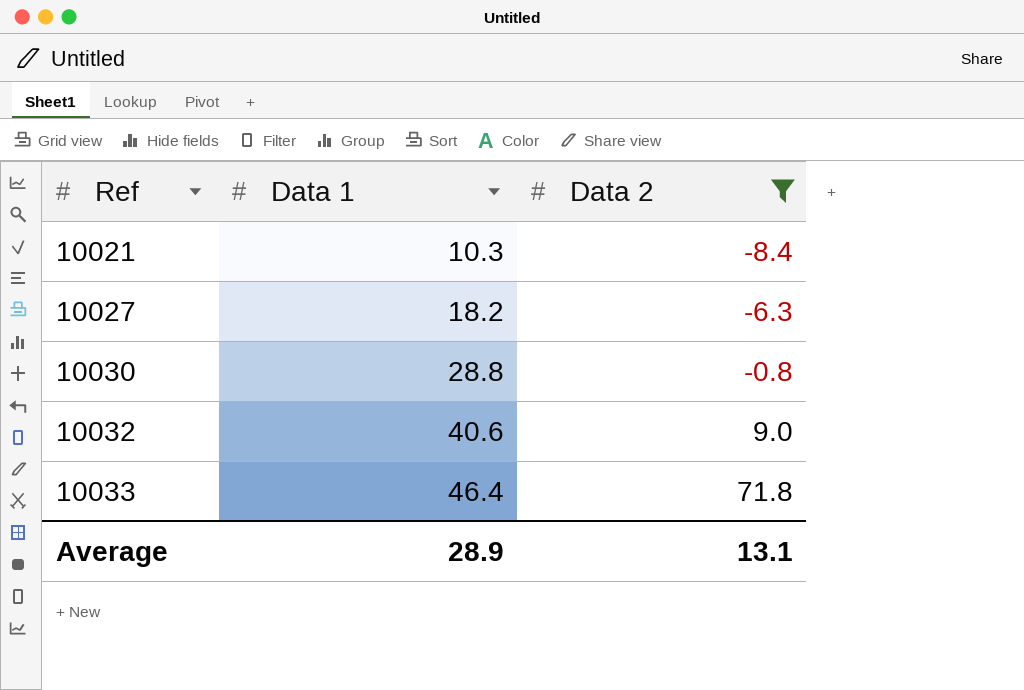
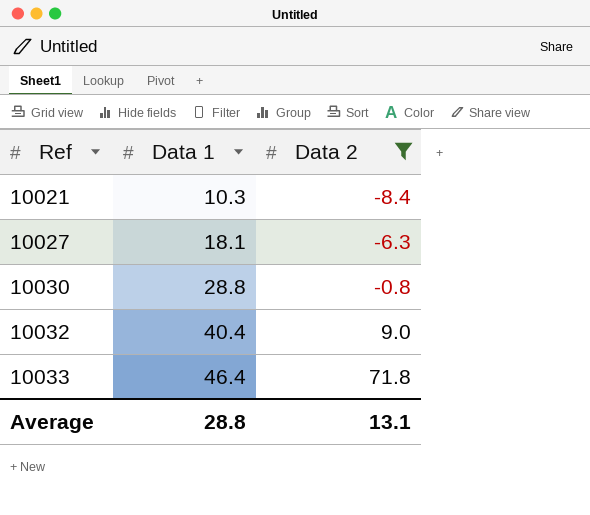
10027 | Data 1: 18.2 -> 18.1
10032 | Data 1: 40.6 -> 40.4
Average | Data 1: 28.9 -> 28.8

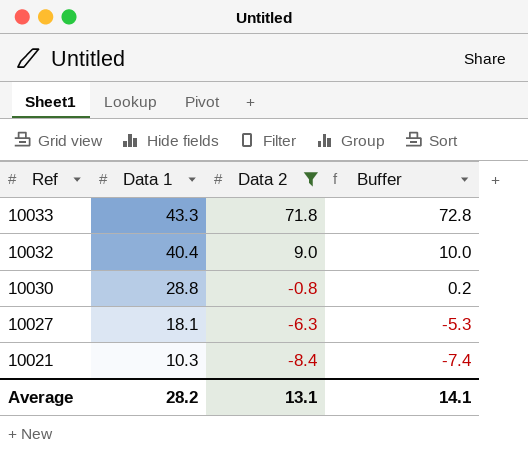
row order: Ref ascending -> Ref descending
column Buffer | formula: none -> [Data 2] + 1
10033 | Data 1: 46.4 -> 43.3
Average | Data 1: 28.8 -> 28.2

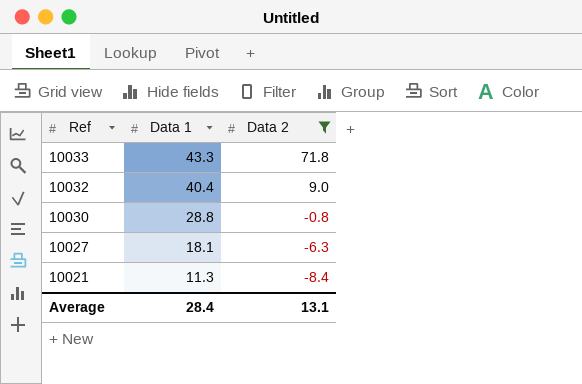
column Buffer | formula: [Data 2] + 1 -> none
10021 | Data 1: 10.3 -> 11.3
Average | Data 1: 28.2 -> 28.4

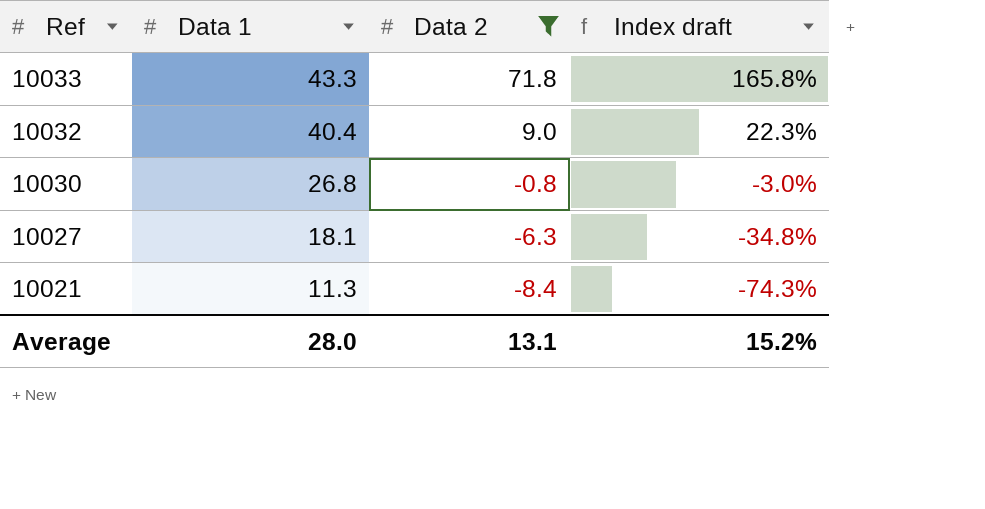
column Index draft | formula: none -> [Data 2] / [Data 1]
10030 | Data 1: 28.8 -> 26.8
Average | Data 1: 28.4 -> 28.0

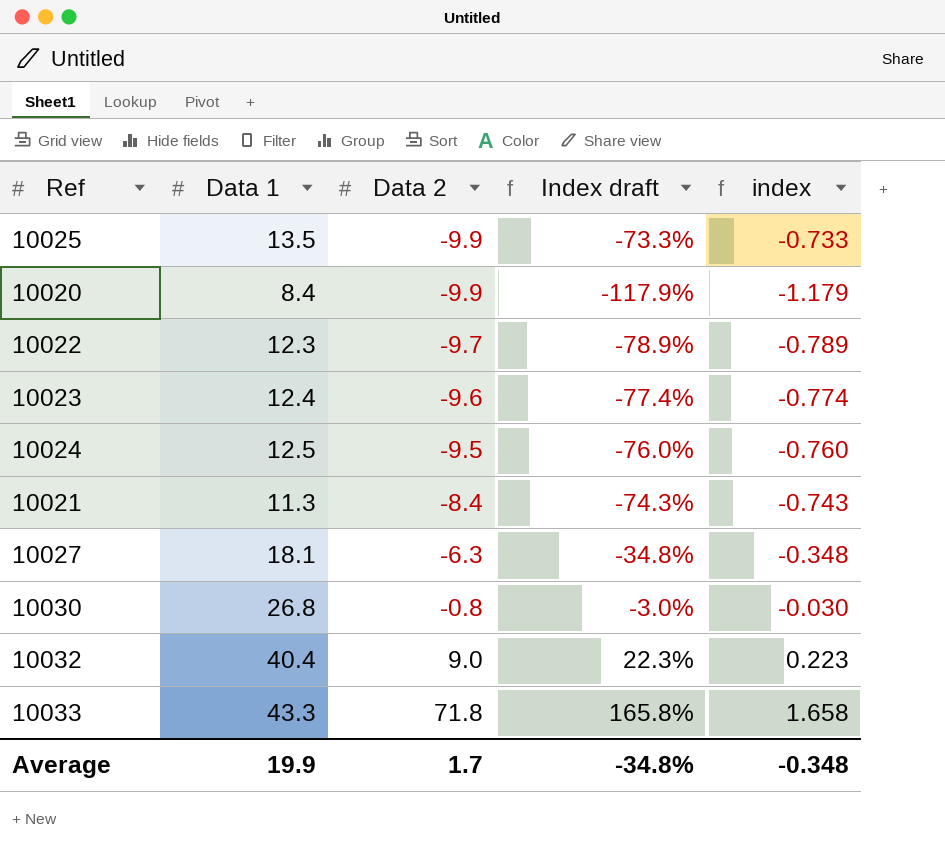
filter: Data 2 >= -8.4 -> none
row order: Ref descending -> Data 2 ascending
column index | formula: none -> [Data 2] / [Data 1]
Average | Data 1: 28.0 -> 19.9
Average | Data 2: 13.1 -> 1.7
Average | Index draft: 15.2% -> -34.8%

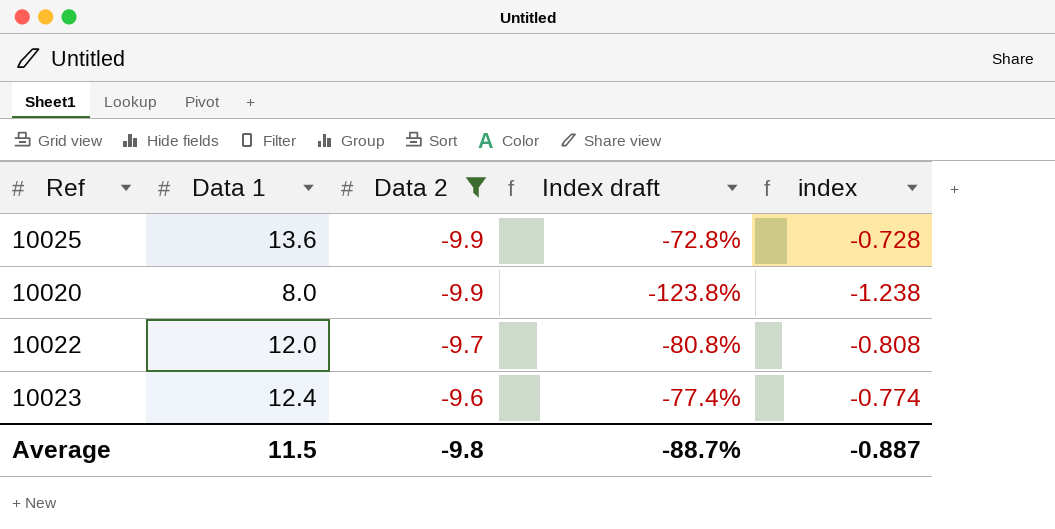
filter: none -> Data 2 <= -9.6
10025 | Data 1: 13.5 -> 13.6
10025 | Index draft: -73.3% -> -72.8%
10025 | index: -0.733 -> -0.728
10020 | Data 1: 8.4 -> 8.0
10020 | Index draft: -117.9% -> -123.8%
10020 | index: -1.179 -> -1.238
10022 | Data 1: 12.3 -> 12.0
10022 | Index draft: -78.9% -> -80.8%
10022 | index: -0.789 -> -0.808
Average | Data 1: 19.9 -> 11.5
Average | Data 2: 1.7 -> -9.8
Average | Index draft: -34.8% -> -88.7%
Average | index: -0.348 -> -0.887

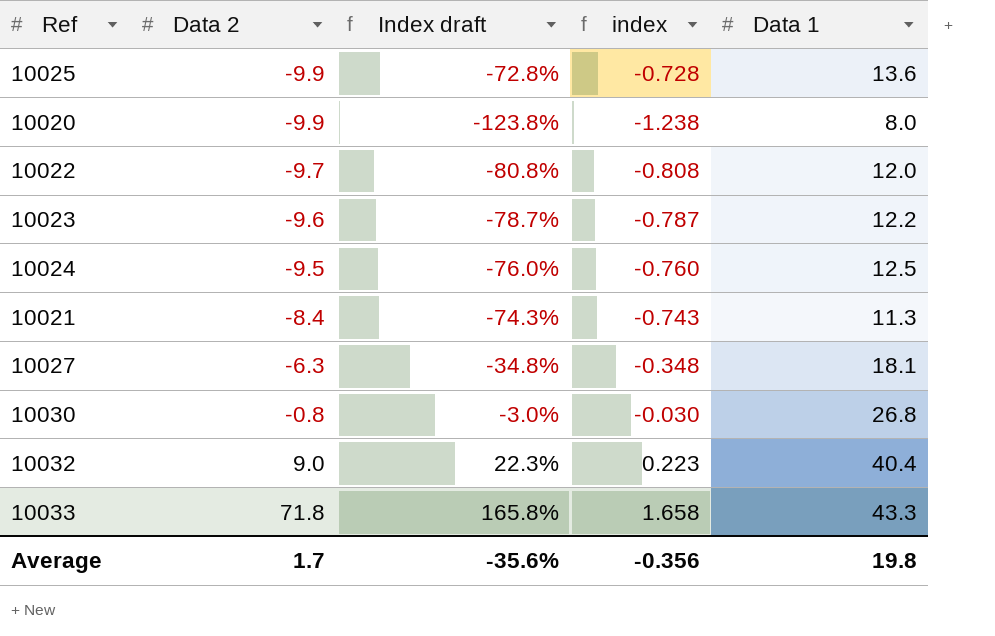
filter: Data 2 <= -9.6 -> none
column Data 1 | position: 2 -> 5
10023 | Index draft: -77.4% -> -78.7%
10023 | index: -0.774 -> -0.787
10023 | Data 1: 12.4 -> 12.2
Average | Data 2: -9.8 -> 1.7
Average | Index draft: -88.7% -> -35.6%
Average | index: -0.887 -> -0.356
Average | Data 1: 11.5 -> 19.8

